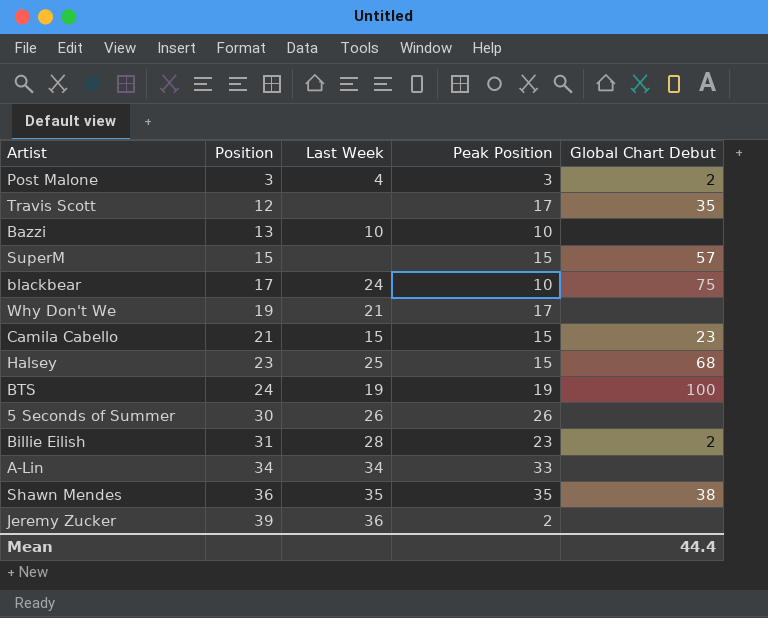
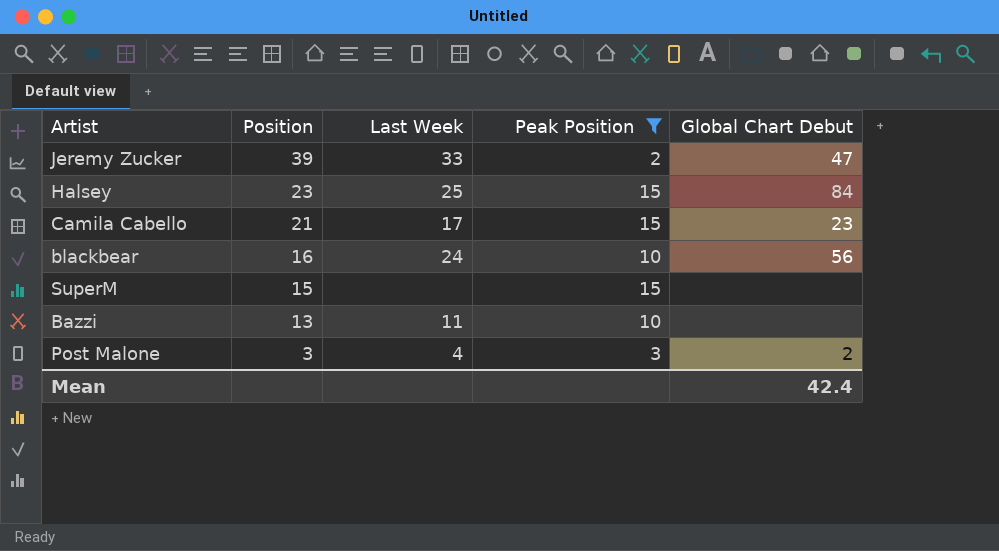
filter: none -> Peak Position <= 15
row order: Position ascending -> Position descending
Jeremy Zucker | Last Week: 36 -> 33
Jeremy Zucker | Global Chart Debut: none -> 47
Halsey | Global Chart Debut: 68 -> 84
Camila Cabello | Last Week: 15 -> 17
blackbear | Position: 17 -> 16
blackbear | Global Chart Debut: 75 -> 56
SuperM | Global Chart Debut: 57 -> none
Bazzi | Last Week: 10 -> 11
Mean | Global Chart Debut: 44.4 -> 42.4

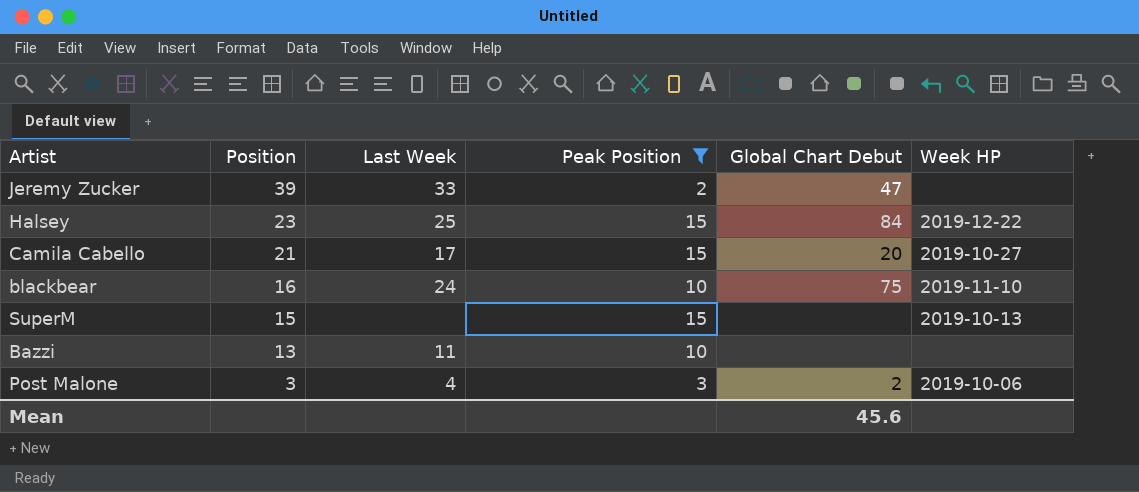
column Week HP | position: none -> 6
Camila Cabello | Global Chart Debut: 23 -> 20
blackbear | Global Chart Debut: 56 -> 75
Mean | Global Chart Debut: 42.4 -> 45.6

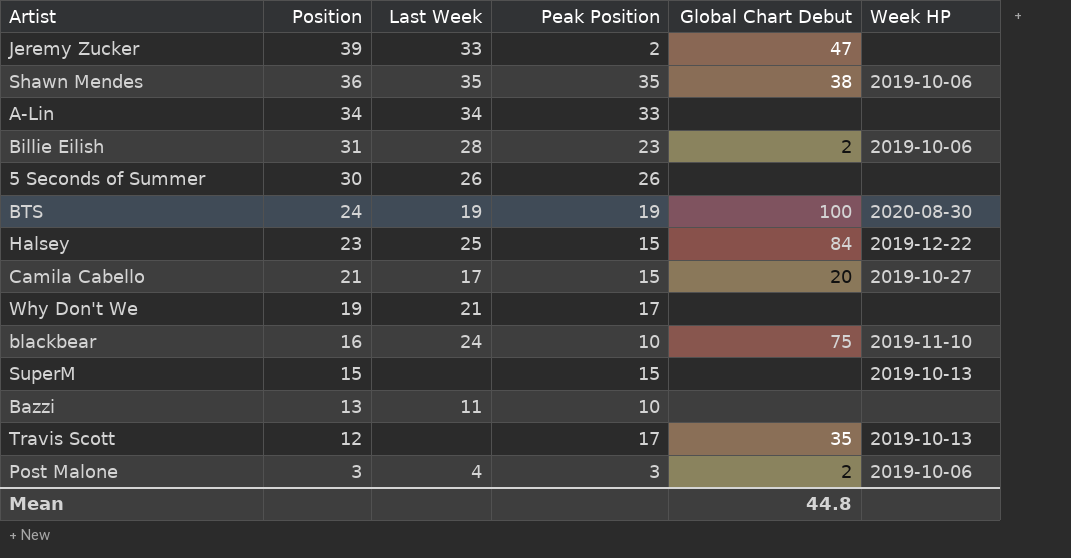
filter: Peak Position <= 15 -> none
Mean | Global Chart Debut: 45.6 -> 44.8

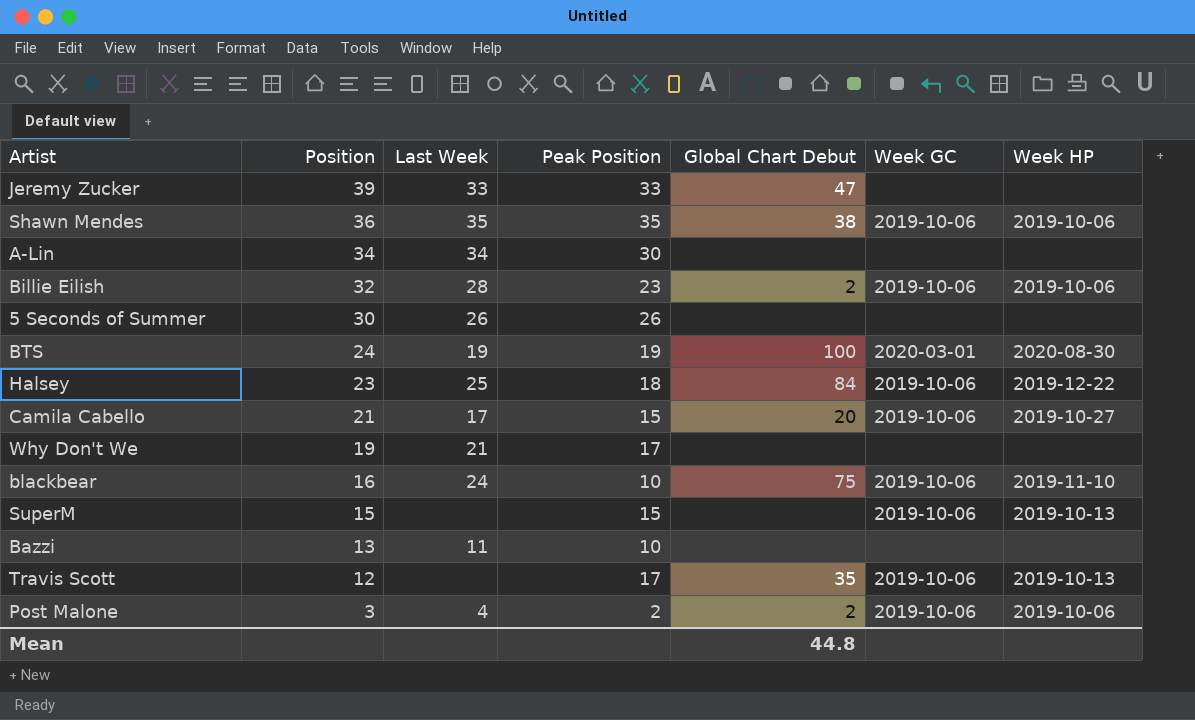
column Week GC | position: none -> 6
Jeremy Zucker | Peak Position: 2 -> 33
A-Lin | Peak Position: 33 -> 30
Billie Eilish | Position: 31 -> 32
Halsey | Peak Position: 15 -> 18
Post Malone | Peak Position: 3 -> 2

